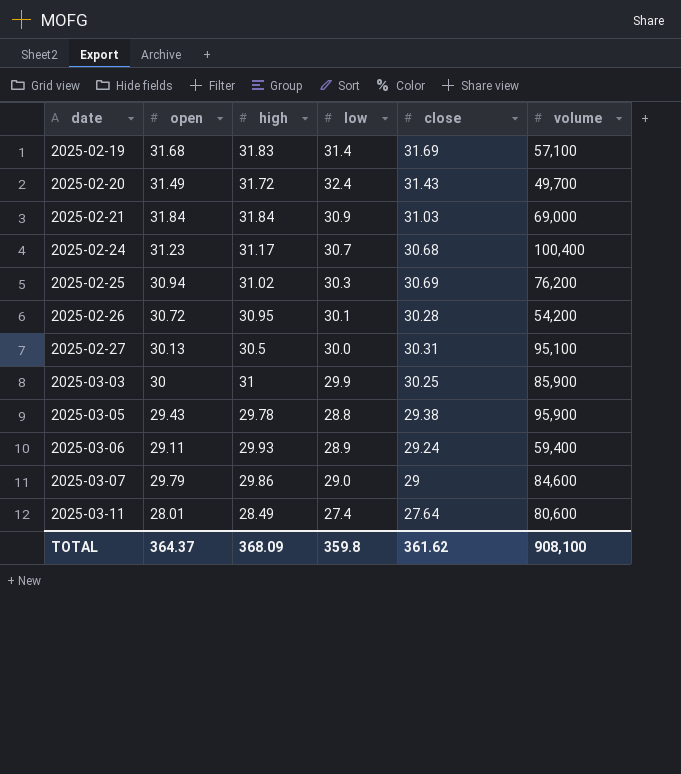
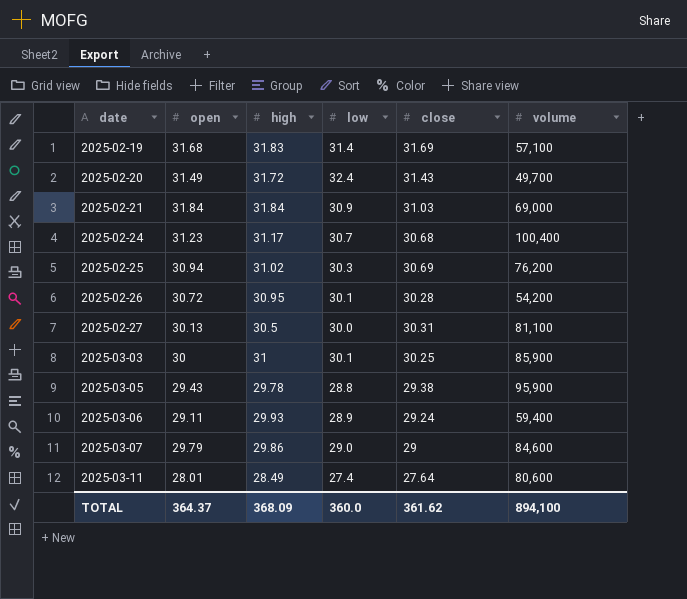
2025-02-27 | volume: 95,100 -> 81,100
2025-03-03 | low: 29.9 -> 30.1
TOTAL | low: 359.8 -> 360.0
TOTAL | volume: 908,100 -> 894,100

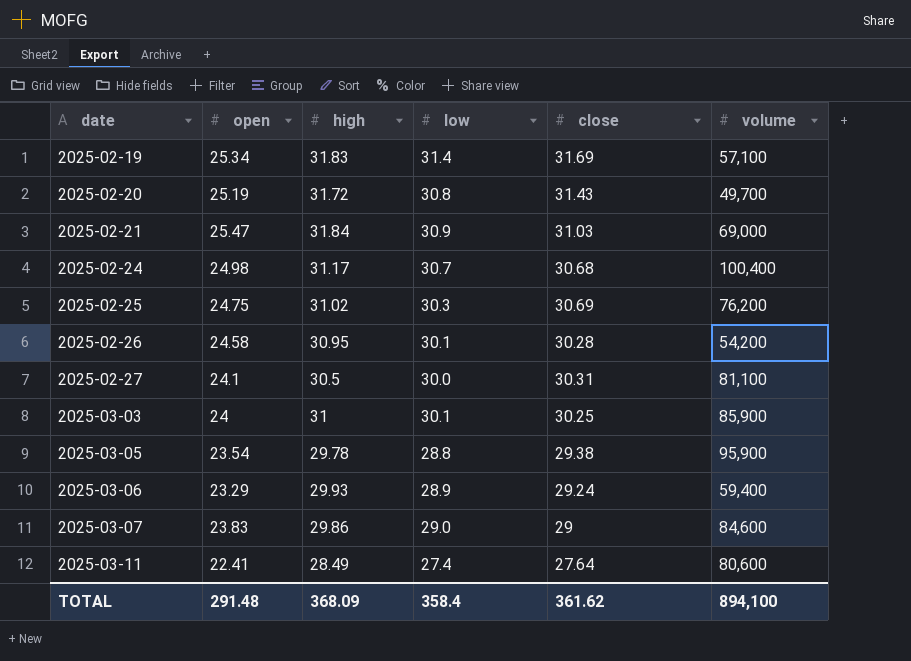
2025-02-19 | open: 31.68 -> 25.34
2025-02-20 | open: 31.49 -> 25.19
2025-02-20 | low: 32.4 -> 30.8
2025-02-21 | open: 31.84 -> 25.47
2025-02-24 | open: 31.23 -> 24.98
2025-02-25 | open: 30.94 -> 24.75
2025-02-26 | open: 30.72 -> 24.58
2025-02-27 | open: 30.13 -> 24.1
2025-03-03 | open: 30 -> 24
2025-03-05 | open: 29.43 -> 23.54
2025-03-06 | open: 29.11 -> 23.29
2025-03-07 | open: 29.79 -> 23.83
2025-03-11 | open: 28.01 -> 22.41
TOTAL | open: 364.37 -> 291.48
TOTAL | low: 360.0 -> 358.4

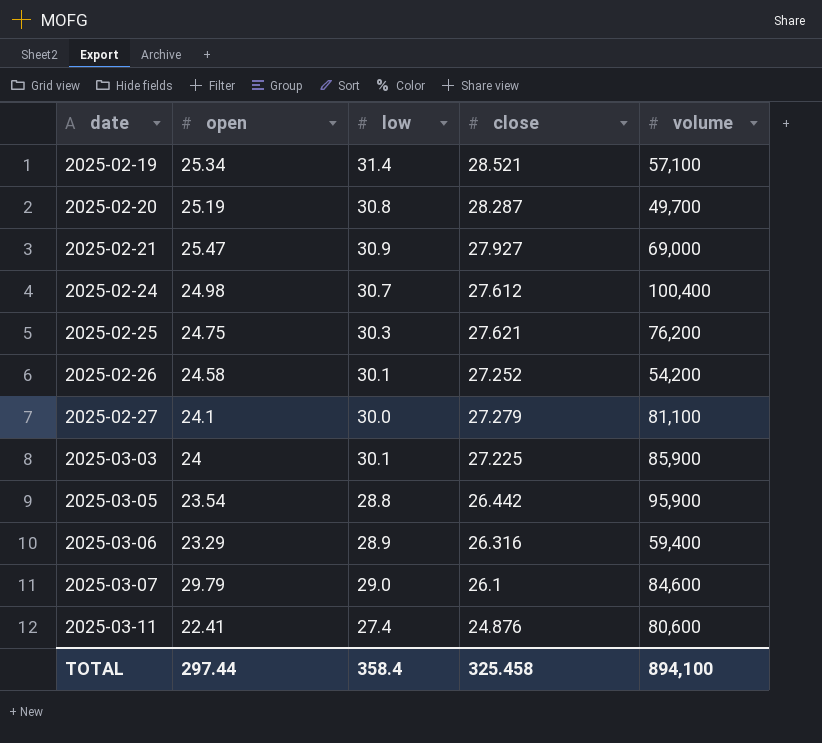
column high | position: 3 -> none
2025-02-19 | close: 31.69 -> 28.521
2025-02-20 | close: 31.43 -> 28.287
2025-02-21 | close: 31.03 -> 27.927
2025-02-24 | close: 30.68 -> 27.612
2025-02-25 | close: 30.69 -> 27.621
2025-02-26 | close: 30.28 -> 27.252
2025-02-27 | close: 30.31 -> 27.279
2025-03-03 | close: 30.25 -> 27.225
2025-03-05 | close: 29.38 -> 26.442
2025-03-06 | close: 29.24 -> 26.316
2025-03-07 | open: 23.83 -> 29.79
2025-03-07 | close: 29 -> 26.1
2025-03-11 | close: 27.64 -> 24.876
TOTAL | open: 291.48 -> 297.44
TOTAL | close: 361.62 -> 325.458

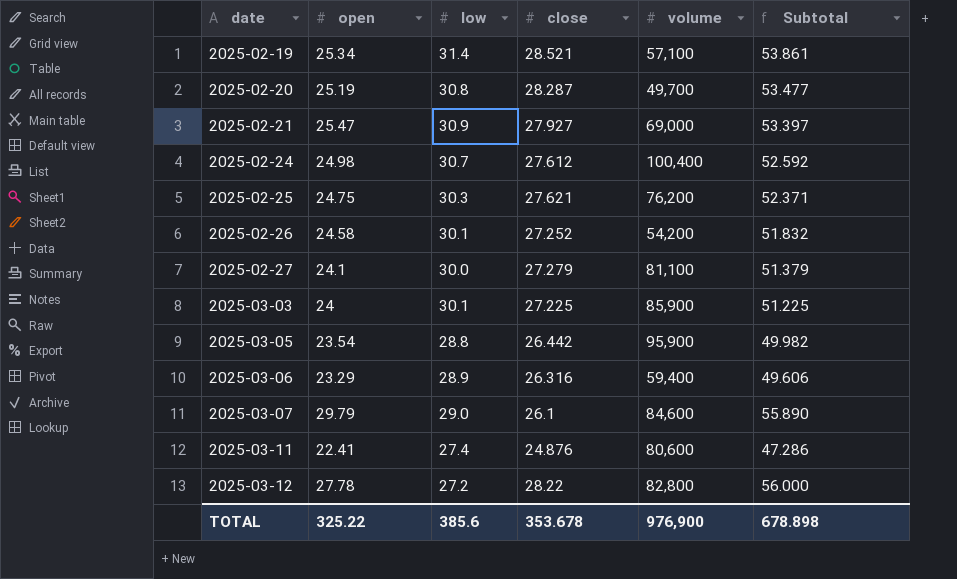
column Subtotal | formula: none -> [open] + [close]
row 2025-03-12: none -> 27.78 | 27.2 | 28.22 | 82,800 | 56.000
TOTAL | open: 297.44 -> 325.22
TOTAL | low: 358.4 -> 385.6
TOTAL | close: 325.458 -> 353.678
TOTAL | volume: 894,100 -> 976,900

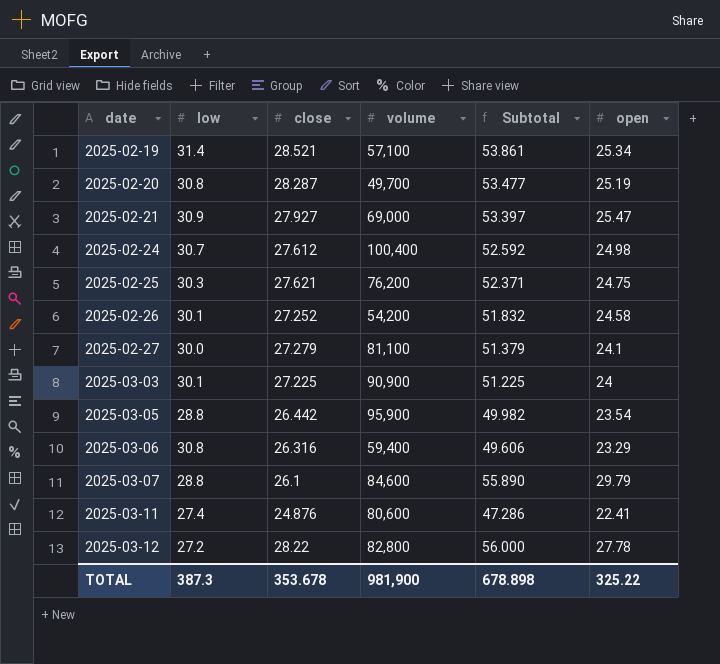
column open | position: 2 -> 6
2025-03-03 | volume: 85,900 -> 90,900
2025-03-06 | low: 28.9 -> 30.8
2025-03-07 | low: 29.0 -> 28.8
TOTAL | low: 385.6 -> 387.3
TOTAL | volume: 976,900 -> 981,900

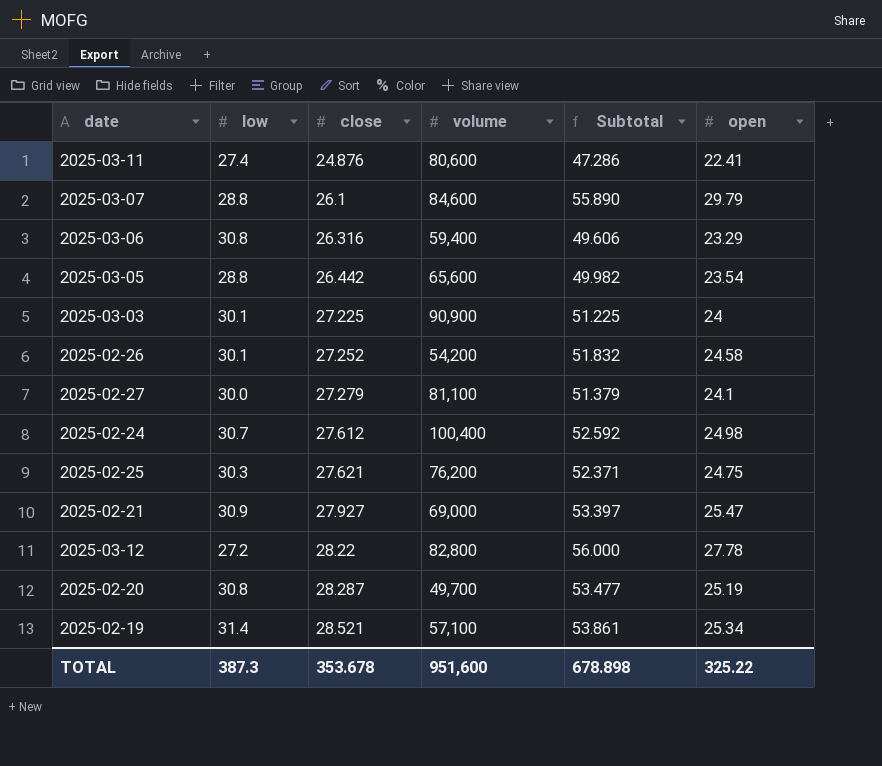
row order: date ascending -> close ascending
2025-03-05 | volume: 95,900 -> 65,600
TOTAL | volume: 981,900 -> 951,600

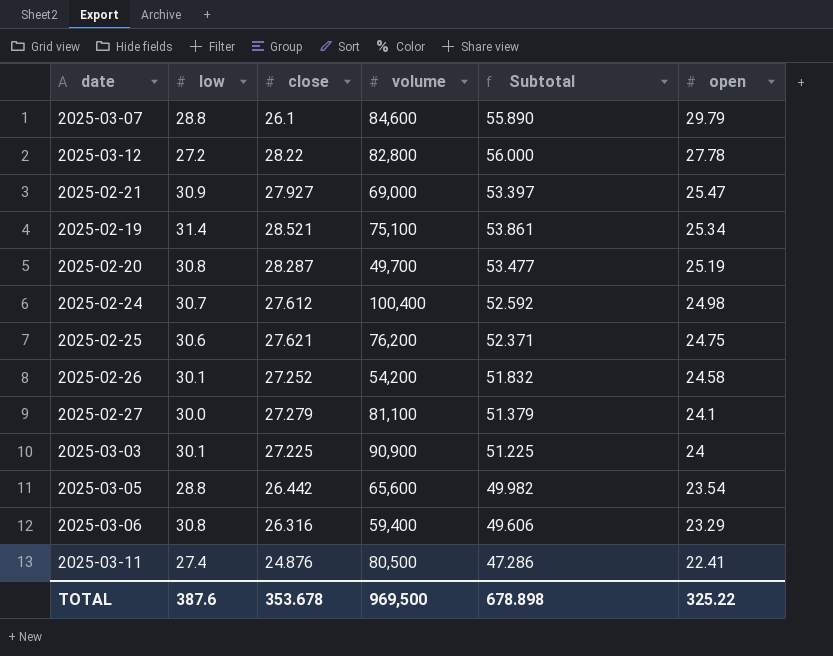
row order: close ascending -> open descending
2025-02-19 | volume: 57,100 -> 75,100
2025-02-25 | low: 30.3 -> 30.6
2025-03-11 | volume: 80,600 -> 80,500
TOTAL | low: 387.3 -> 387.6
TOTAL | volume: 951,600 -> 969,500

